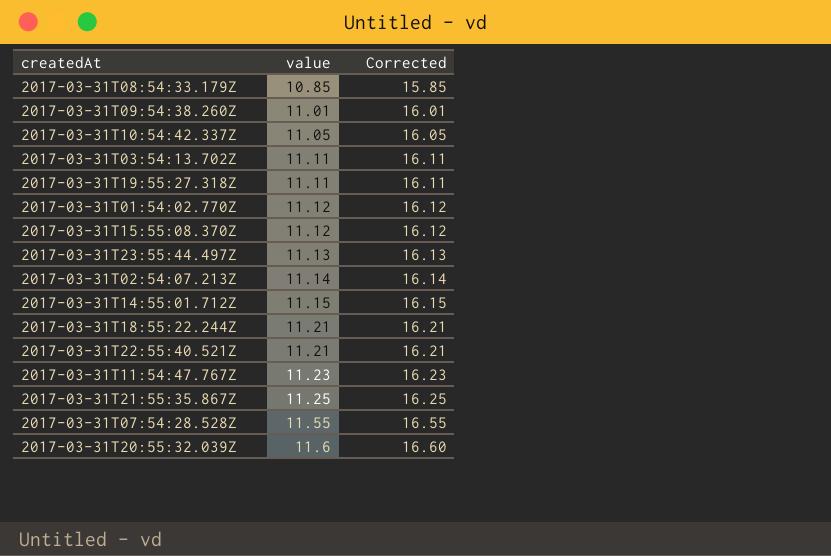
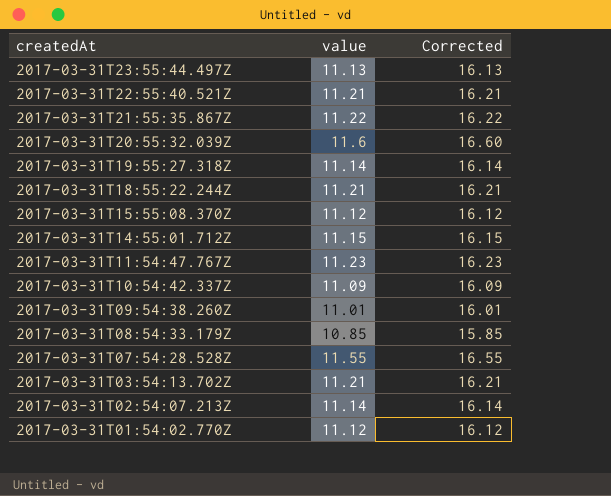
row order: value ascending -> createdAt descending
2017-03-31T21:55:35.867Z | value: 11.25 -> 11.22
2017-03-31T21:55:35.867Z | Corrected: 16.25 -> 16.22
2017-03-31T19:55:27.318Z | value: 11.11 -> 11.14
2017-03-31T19:55:27.318Z | Corrected: 16.11 -> 16.14
2017-03-31T10:54:42.337Z | value: 11.05 -> 11.09
2017-03-31T10:54:42.337Z | Corrected: 16.05 -> 16.09
2017-03-31T03:54:13.702Z | value: 11.11 -> 11.21
2017-03-31T03:54:13.702Z | Corrected: 16.11 -> 16.21

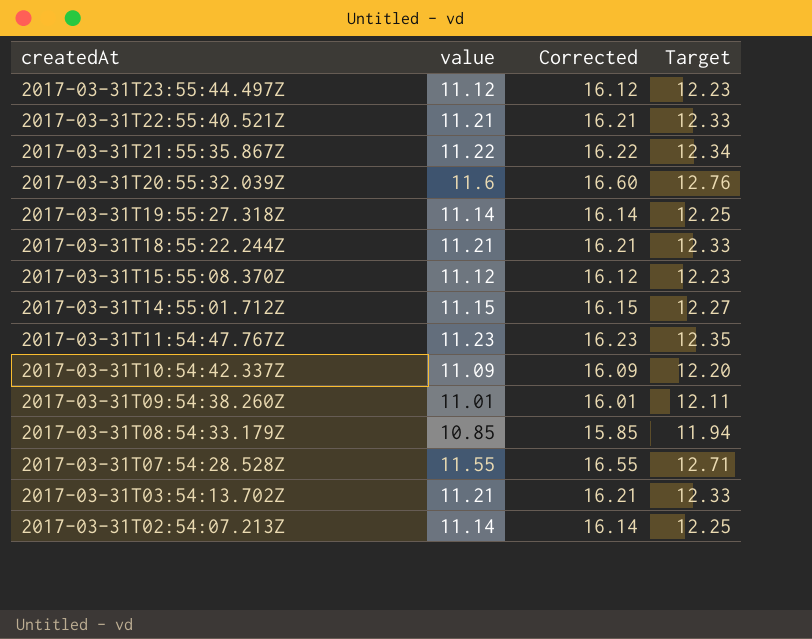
column Target | formula: none -> [value] * 1.1
row 2017-03-31T01:54:02.770Z: 11.12 | 16.12 -> none
2017-03-31T23:55:44.497Z | value: 11.13 -> 11.12
2017-03-31T23:55:44.497Z | Corrected: 16.13 -> 16.12

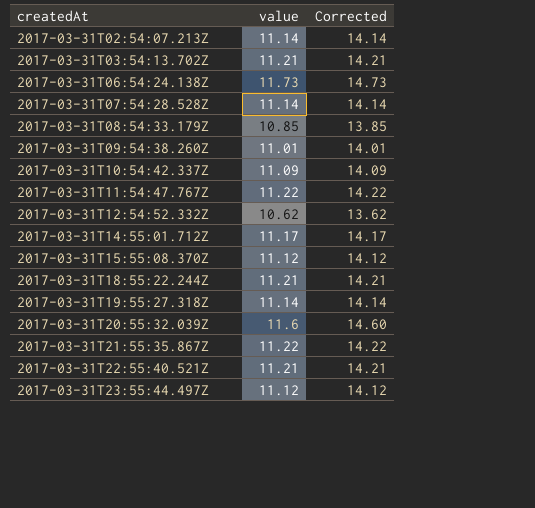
row order: createdAt descending -> createdAt ascending
column Target | formula: [value] * 1.1 -> none
column Corrected | formula: [value] + 5 -> [value] + 3
row 2017-03-31T06:54:24.138Z: none -> 11.73 | 14.73
2017-03-31T07:54:28.528Z | value: 11.55 -> 11.14
2017-03-31T11:54:47.767Z | value: 11.23 -> 11.22
row 2017-03-31T12:54:52.332Z: none -> 10.62 | 13.62
2017-03-31T14:55:01.712Z | value: 11.15 -> 11.17

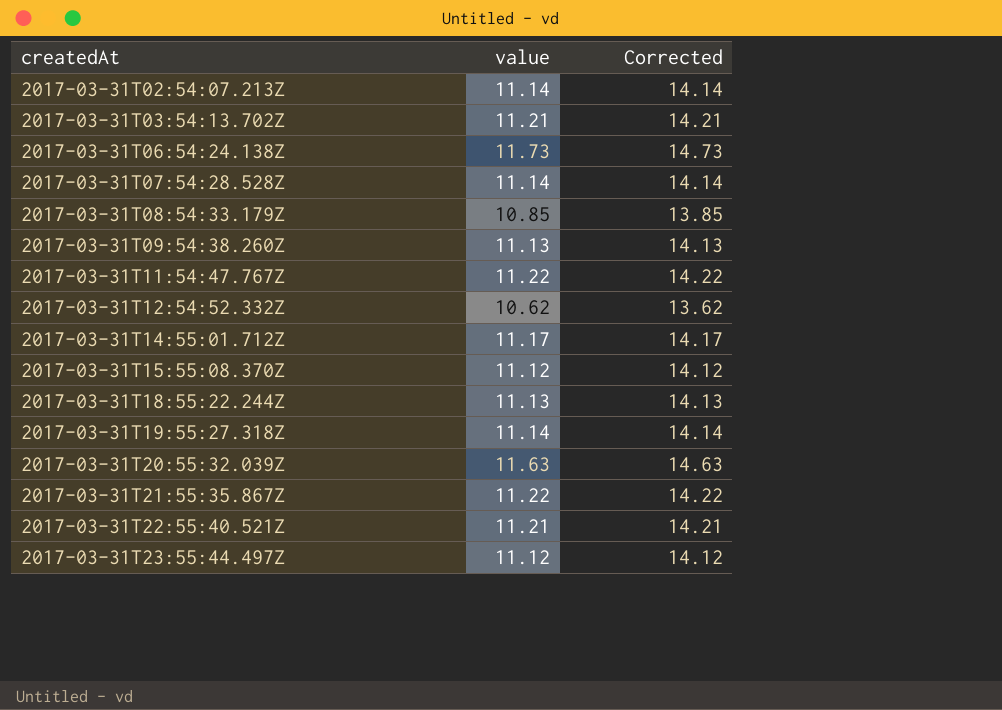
row 2017-03-31T10:54:42.337Z: 11.09 | 14.09 -> none
2017-03-31T09:54:38.260Z | value: 11.01 -> 11.13
2017-03-31T09:54:38.260Z | Corrected: 14.01 -> 14.13
2017-03-31T18:55:22.244Z | value: 11.21 -> 11.13
2017-03-31T18:55:22.244Z | Corrected: 14.21 -> 14.13
2017-03-31T20:55:32.039Z | value: 11.6 -> 11.63
2017-03-31T20:55:32.039Z | Corrected: 14.60 -> 14.63

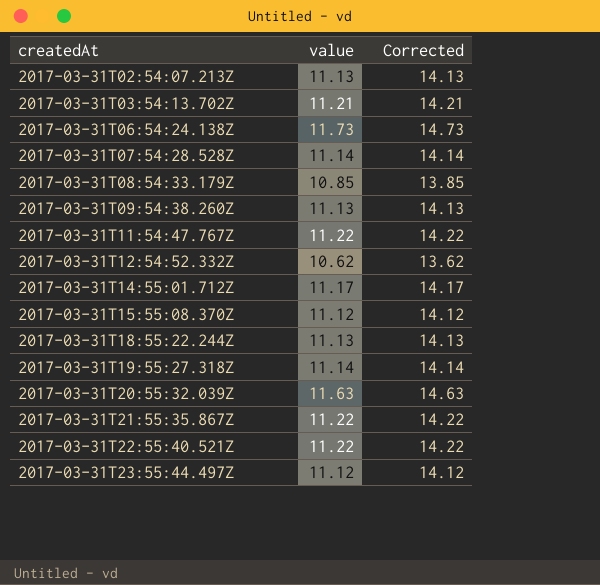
2017-03-31T02:54:07.213Z | value: 11.14 -> 11.13
2017-03-31T02:54:07.213Z | Corrected: 14.14 -> 14.13
2017-03-31T22:55:40.521Z | value: 11.21 -> 11.22
2017-03-31T22:55:40.521Z | Corrected: 14.21 -> 14.22

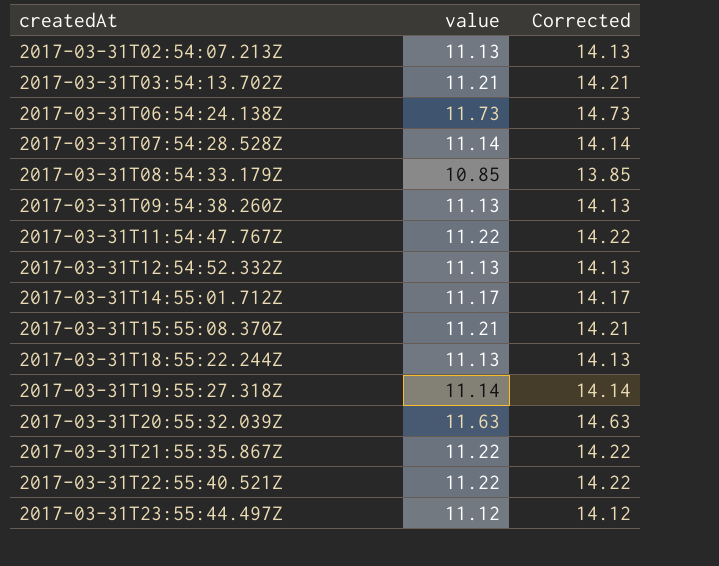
2017-03-31T12:54:52.332Z | value: 10.62 -> 11.13
2017-03-31T12:54:52.332Z | Corrected: 13.62 -> 14.13
2017-03-31T15:55:08.370Z | value: 11.12 -> 11.21
2017-03-31T15:55:08.370Z | Corrected: 14.12 -> 14.21

